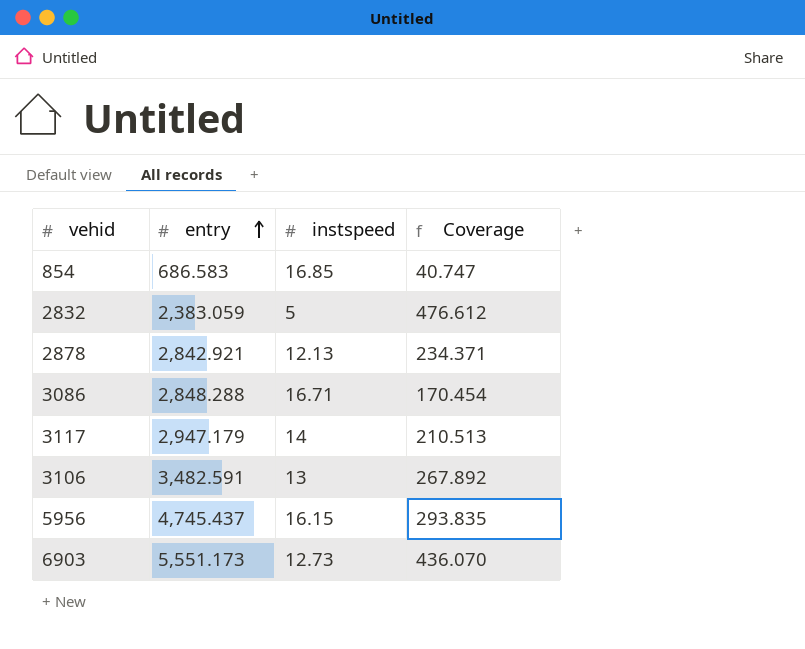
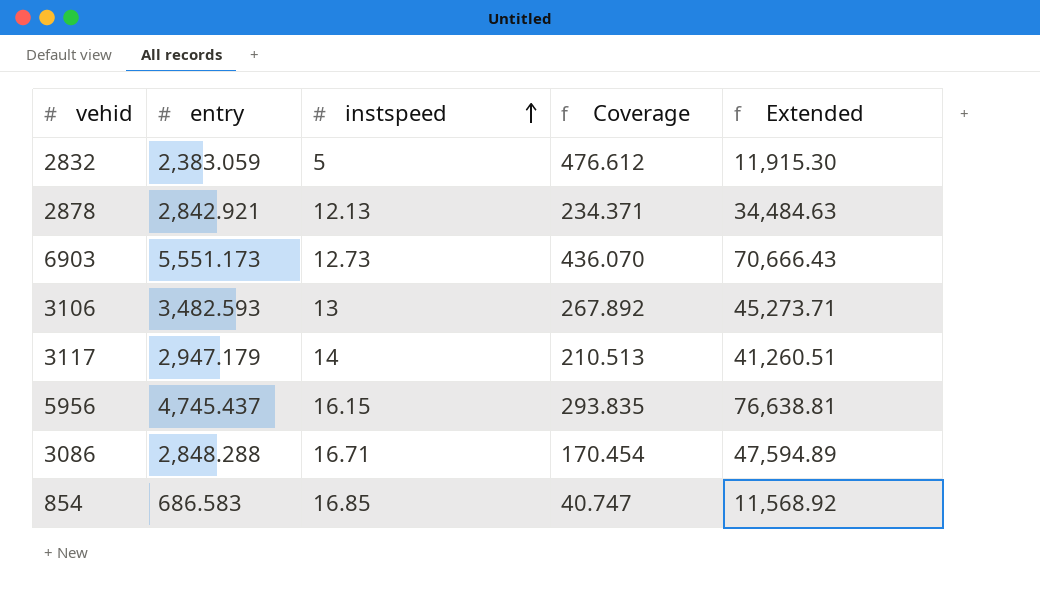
row order: entry ascending -> instspeed ascending
column Extended | formula: none -> [entry] * [instspeed]
3106 | entry: 3,482.591 -> 3,482.593

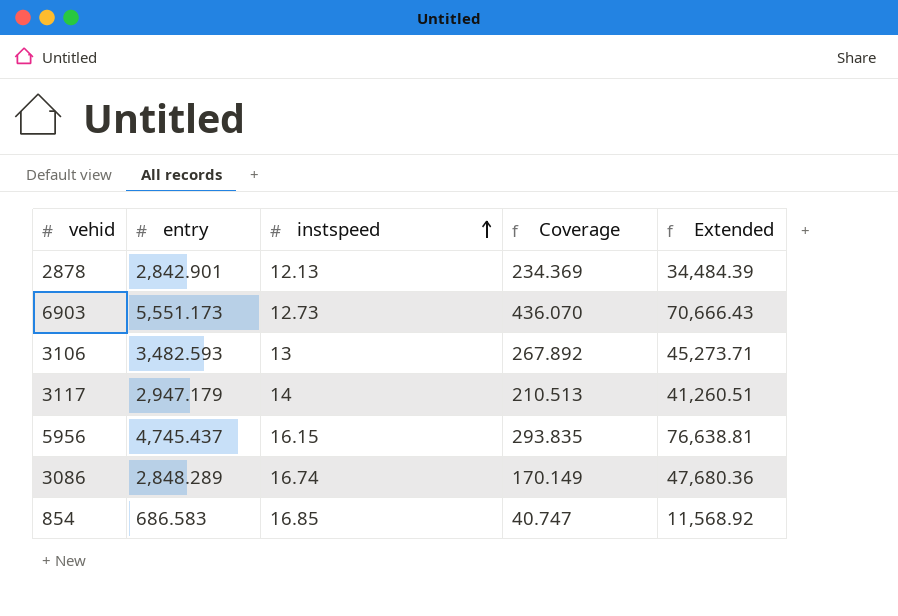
row 2832: 2,383.059 | 5 | 476.612 | 11,915.30 -> none
2878 | entry: 2,842.921 -> 2,842.901
2878 | Coverage: 234.371 -> 234.369
2878 | Extended: 34,484.63 -> 34,484.39
3086 | entry: 2,848.288 -> 2,848.289
3086 | instspeed: 16.71 -> 16.74
3086 | Coverage: 170.454 -> 170.149
3086 | Extended: 47,594.89 -> 47,680.36

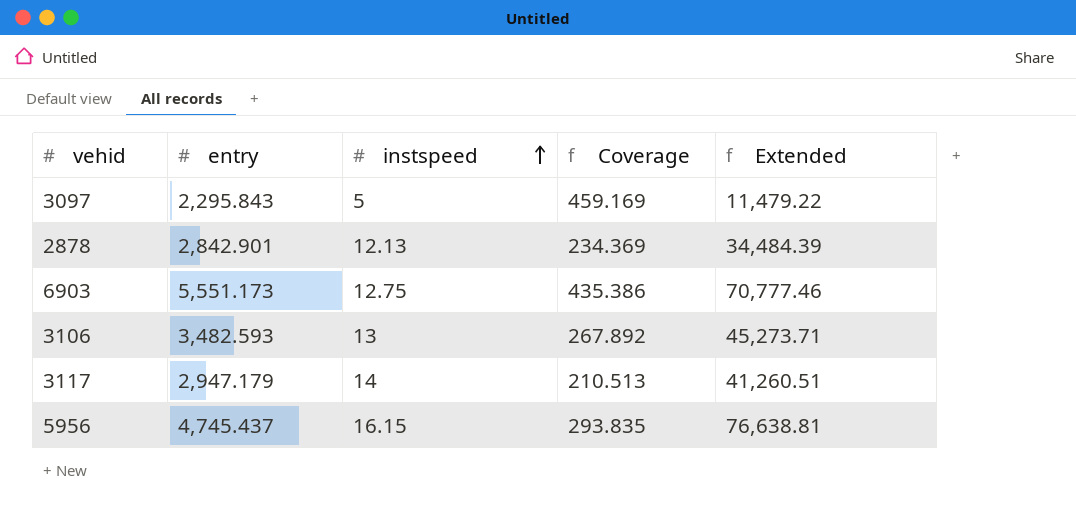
row 3086: 2,848.289 | 16.74 | 170.149 | 47,680.36 -> none
row 854: 686.583 | 16.85 | 40.747 | 11,568.92 -> none
row 3097: none -> 2,295.843 | 5 | 459.169 | 11,479.22
6903 | instspeed: 12.73 -> 12.75
6903 | Coverage: 436.070 -> 435.386
6903 | Extended: 70,666.43 -> 70,777.46

